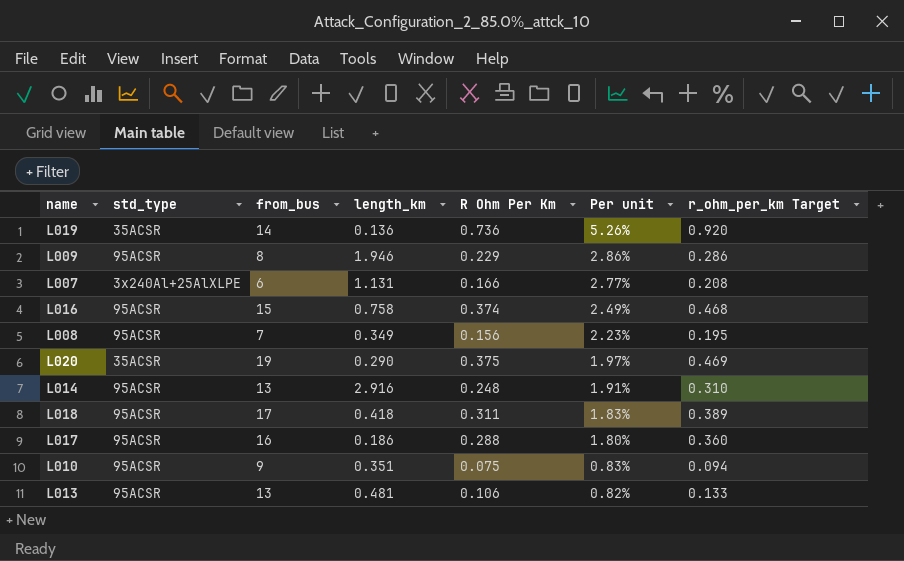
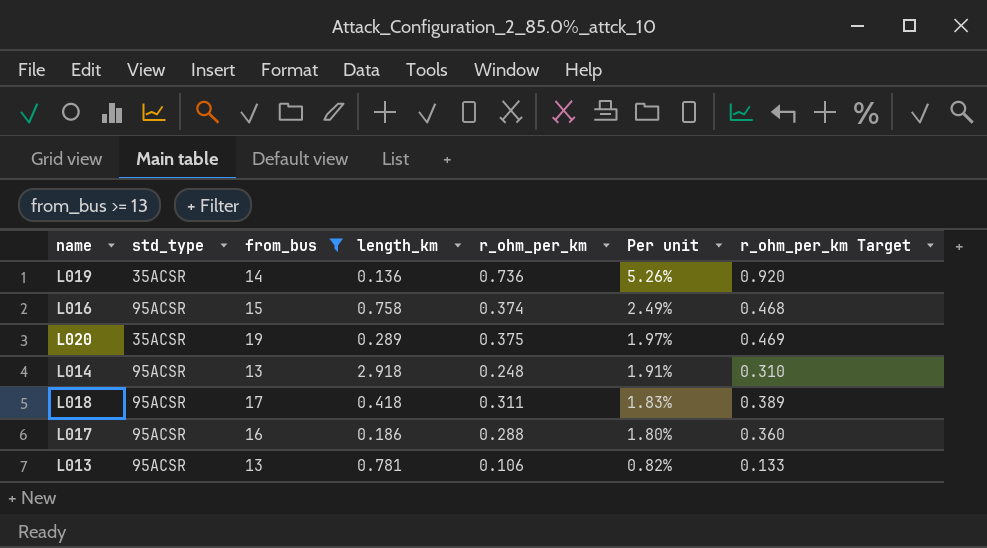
filter: none -> from_bus >= 13
column name: R Ohm Per Km -> r_ohm_per_km
L020 | length_km: 0.290 -> 0.289
L014 | length_km: 2.916 -> 2.918
L013 | length_km: 0.481 -> 0.781

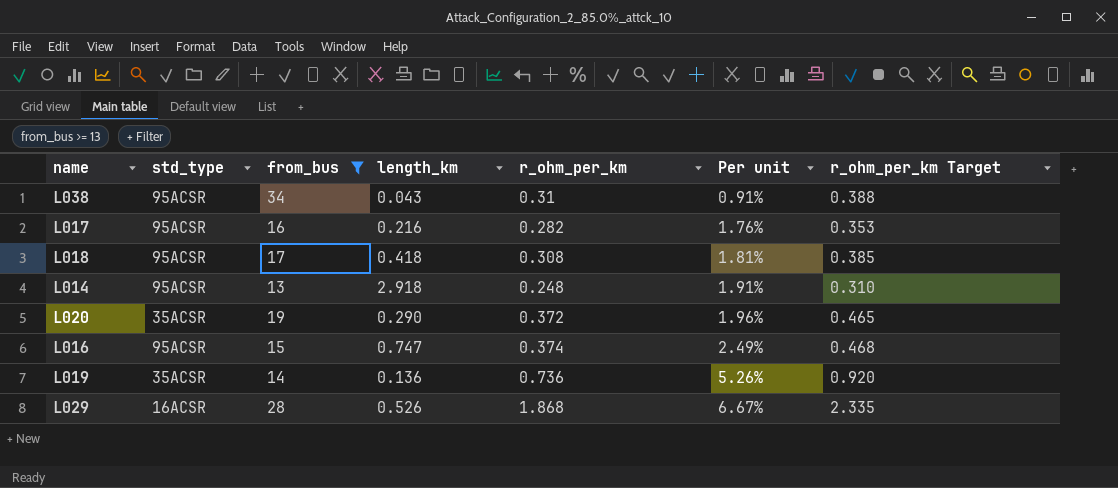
row order: Per unit descending -> Per unit ascending
row L013: 95ACSR | 13 | 0.781 | 0.106 | 0.82% | 0.133 -> none
row L038: none -> 95ACSR | 34 | 0.043 | 0.31 | 0.91% | 0.388
L017 | length_km: 0.186 -> 0.216
L017 | r_ohm_per_km: 0.288 -> 0.282
L017 | Per unit: 1.80% -> 1.76%
L017 | r_ohm_per_km Target: 0.360 -> 0.353
L018 | r_ohm_per_km: 0.311 -> 0.308
L018 | Per unit: 1.83% -> 1.81%
L018 | r_ohm_per_km Target: 0.389 -> 0.385
L020 | length_km: 0.289 -> 0.290
L020 | r_ohm_per_km: 0.375 -> 0.372
L020 | Per unit: 1.97% -> 1.96%
L020 | r_ohm_per_km Target: 0.469 -> 0.465
L016 | length_km: 0.758 -> 0.747
row L029: none -> 16ACSR | 28 | 0.526 | 1.868 | 6.67% | 2.335

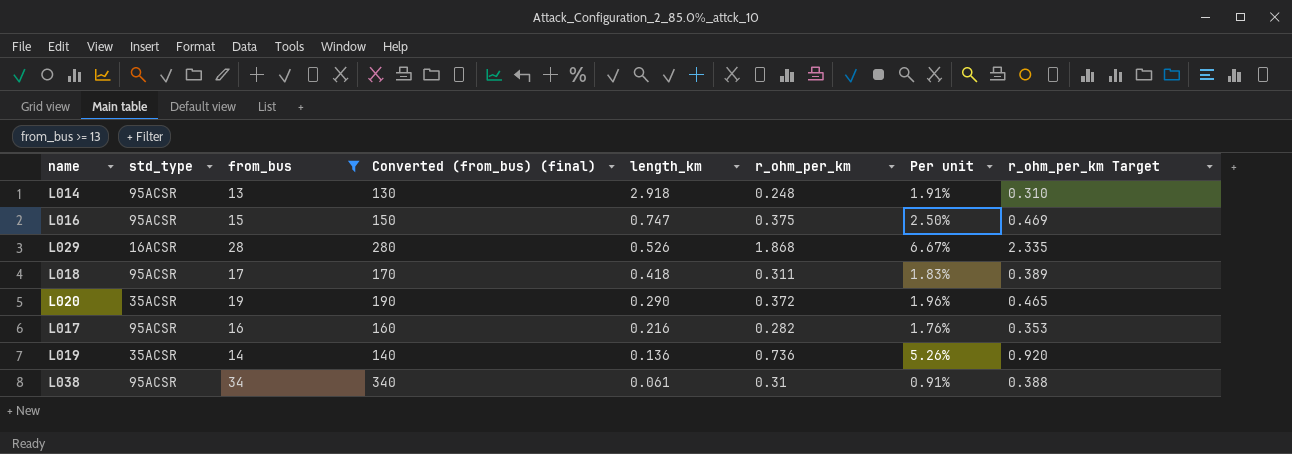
row order: Per unit ascending -> length_km descending
column Converted (from_bus) (final) | formula: none -> [from_bus] * 10
L016 | r_ohm_per_km: 0.374 -> 0.375
L016 | Per unit: 2.49% -> 2.50%
L016 | r_ohm_per_km Target: 0.468 -> 0.469
L018 | r_ohm_per_km: 0.308 -> 0.311
L018 | Per unit: 1.81% -> 1.83%
L018 | r_ohm_per_km Target: 0.385 -> 0.389
L038 | length_km: 0.043 -> 0.061

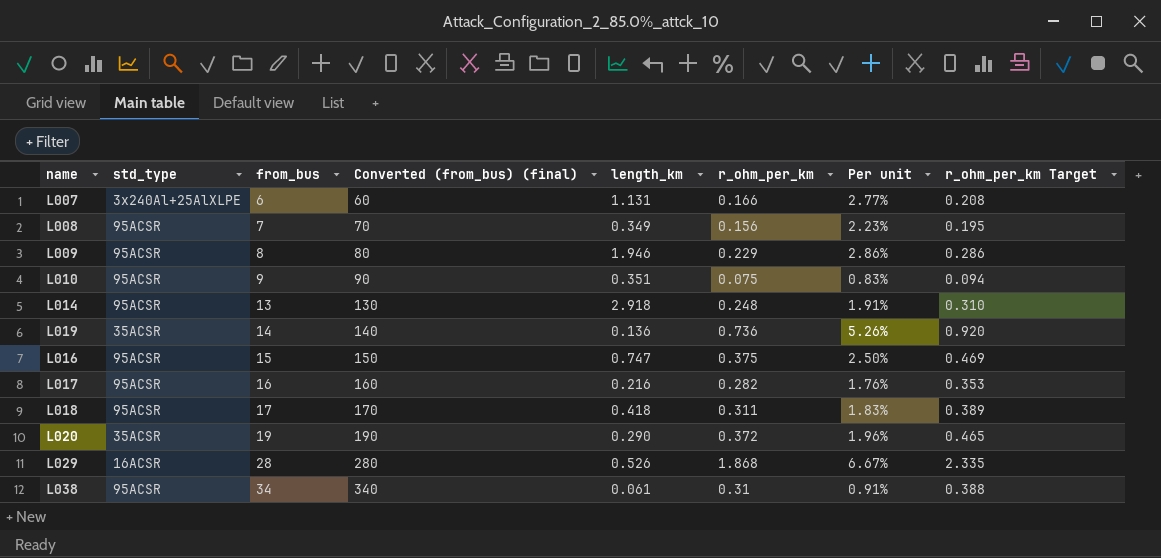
filter: from_bus >= 13 -> none
row order: length_km descending -> from_bus ascending

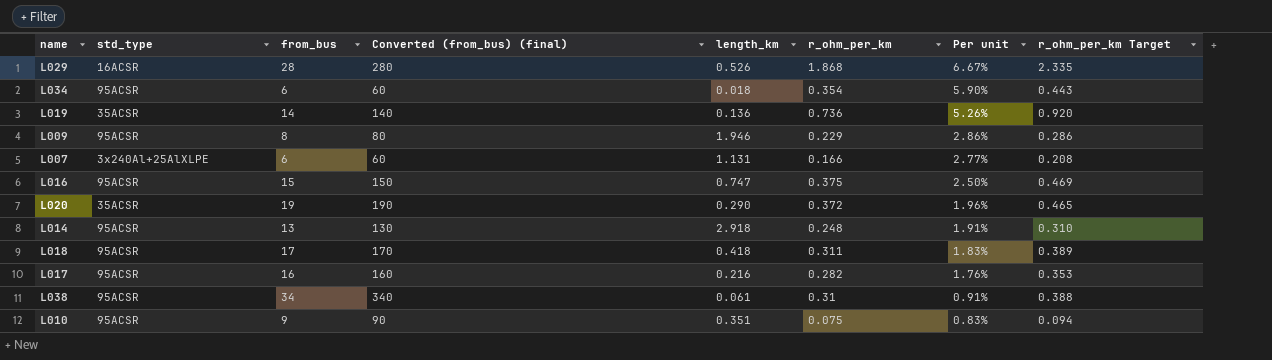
row order: from_bus ascending -> Per unit descending
row L008: 95ACSR | 7 | 70 | 0.349 | 0.156 | 2.23% | 0.195 -> none
row L034: none -> 95ACSR | 6 | 60 | 0.018 | 0.354 | 5.90% | 0.443

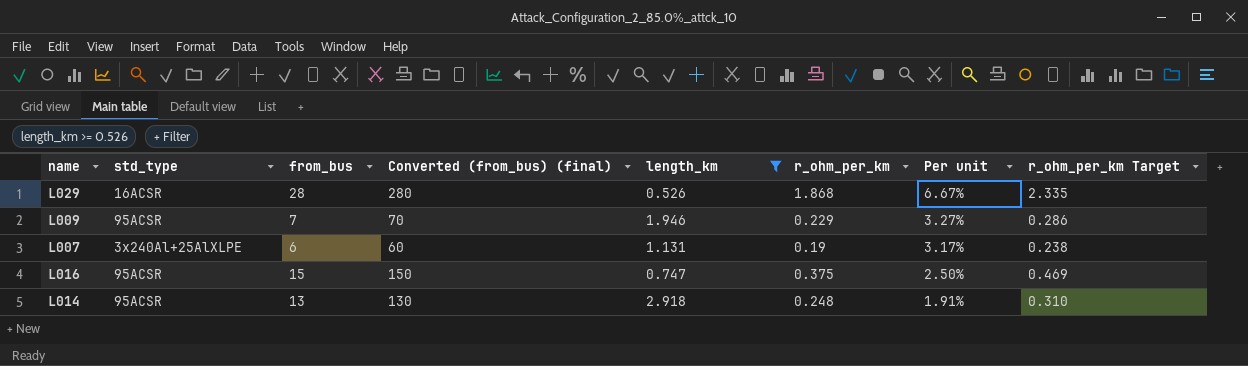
filter: none -> length_km >= 0.526
L009 | from_bus: 8 -> 7
L009 | Converted (from_bus) (final): 80 -> 70
L009 | Per unit: 2.86% -> 3.27%
L007 | r_ohm_per_km: 0.166 -> 0.19
L007 | Per unit: 2.77% -> 3.17%
L007 | r_ohm_per_km Target: 0.208 -> 0.238

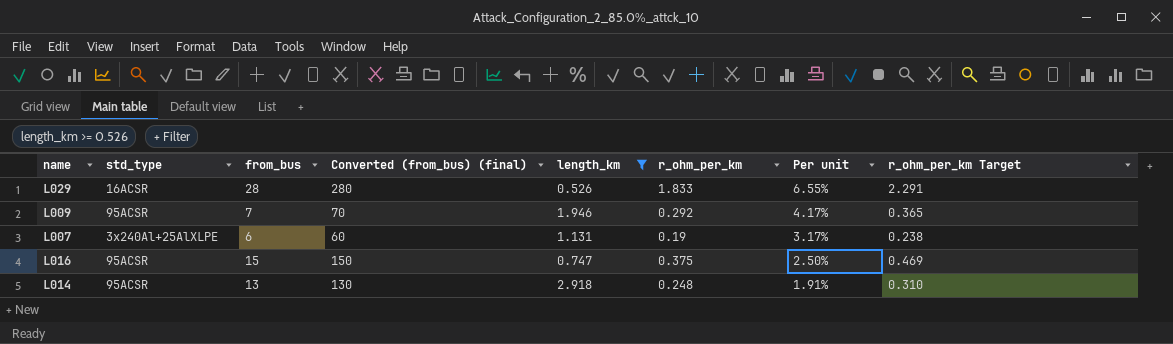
L029 | r_ohm_per_km: 1.868 -> 1.833
L029 | Per unit: 6.67% -> 6.55%
L029 | r_ohm_per_km Target: 2.335 -> 2.291
L009 | r_ohm_per_km: 0.229 -> 0.292
L009 | Per unit: 3.27% -> 4.17%
L009 | r_ohm_per_km Target: 0.286 -> 0.365

